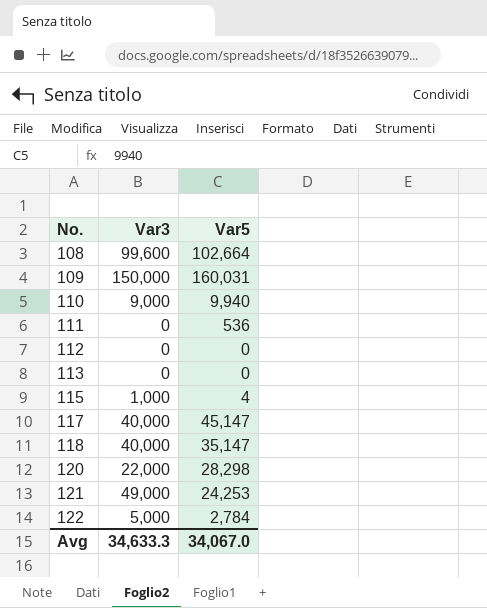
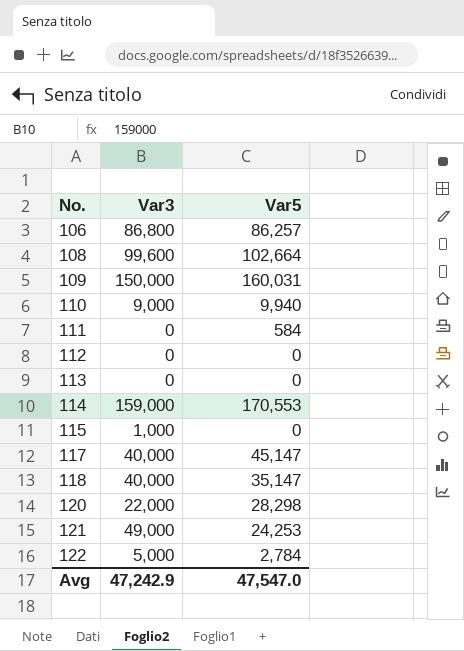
row 106: none -> 86,800 | 86,257
111 | Var5: 536 -> 584
row 114: none -> 159,000 | 170,553
115 | Var5: 4 -> 0
Avg | Var3: 34,633.3 -> 47,242.9
Avg | Var5: 34,067.0 -> 47,547.0

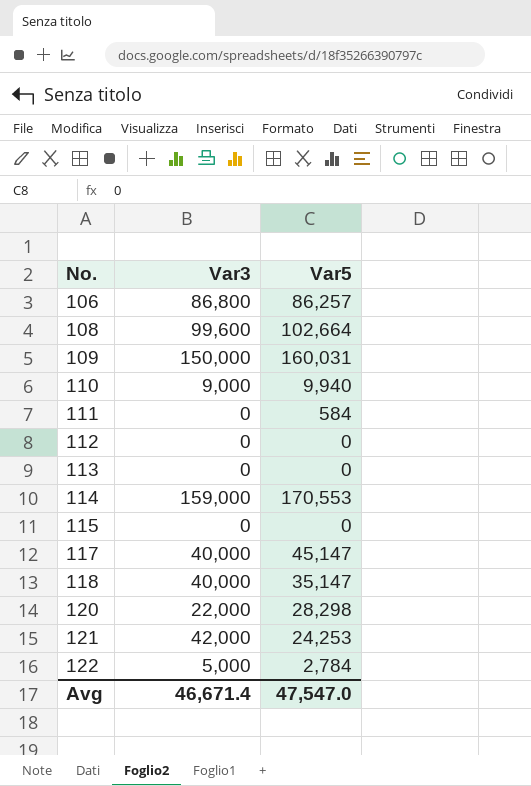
115 | Var3: 1,000 -> 0
121 | Var3: 49,000 -> 42,000
Avg | Var3: 47,242.9 -> 46,671.4

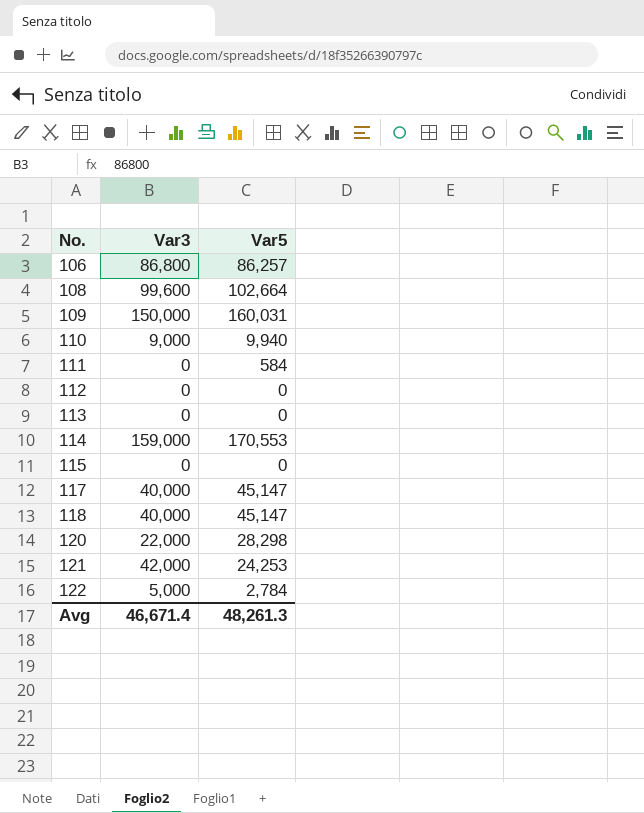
118 | Var5: 35,147 -> 45,147
Avg | Var5: 47,547.0 -> 48,261.3

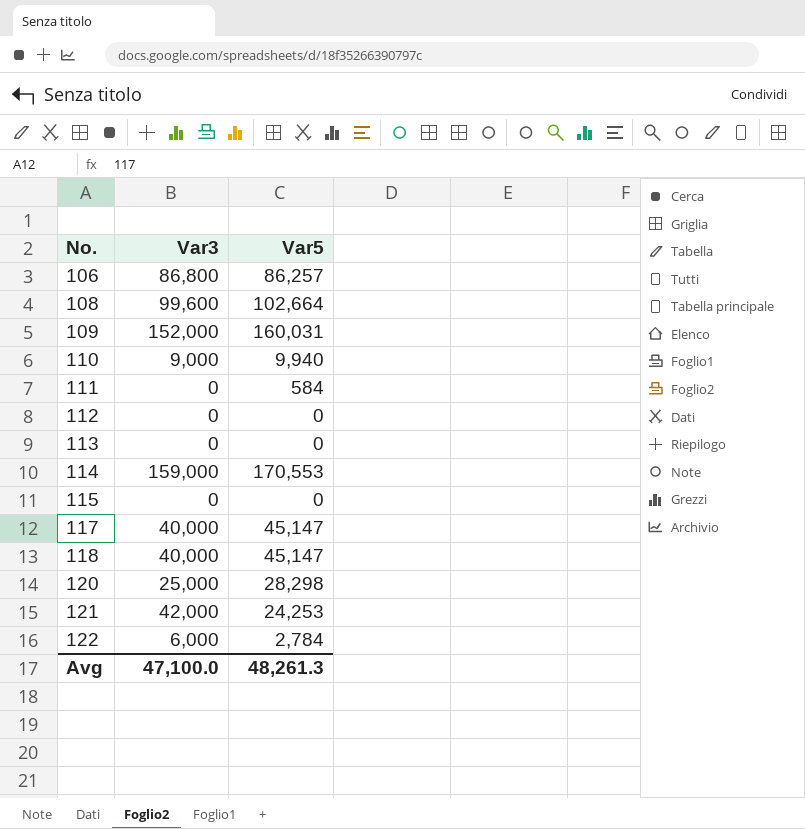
109 | Var3: 150,000 -> 152,000
120 | Var3: 22,000 -> 25,000
122 | Var3: 5,000 -> 6,000
Avg | Var3: 46,671.4 -> 47,100.0

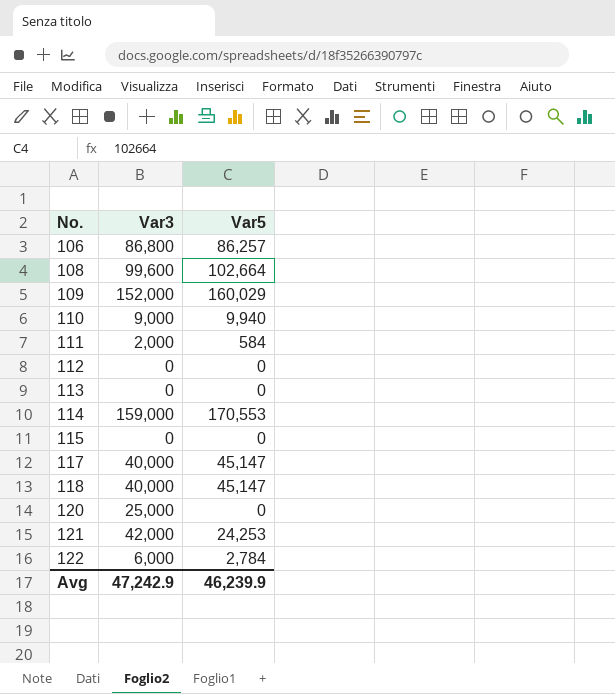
109 | Var5: 160,031 -> 160,029
111 | Var3: 0 -> 2,000
120 | Var5: 28,298 -> 0
Avg | Var3: 47,100.0 -> 47,242.9
Avg | Var5: 48,261.3 -> 46,239.9

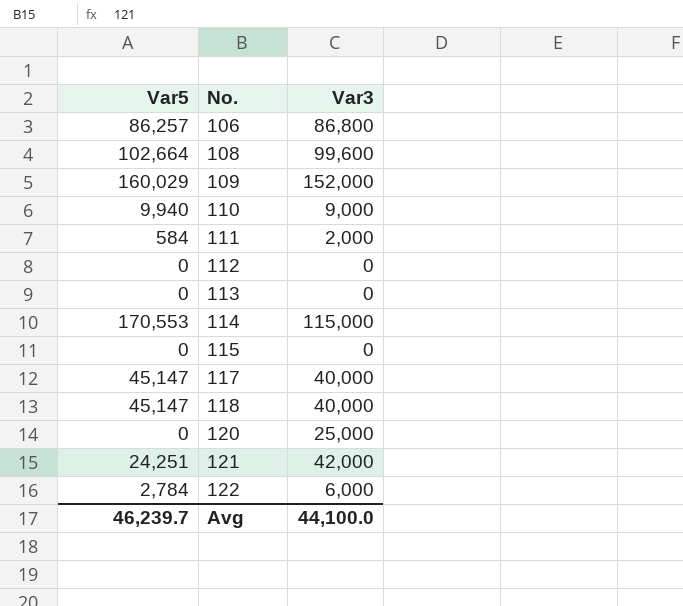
column Var5 | position: 3 -> 1
114 | Var3: 159,000 -> 115,000
121 | Var5: 24,253 -> 24,251
Avg | Var5: 46,239.9 -> 46,239.7
Avg | Var3: 47,242.9 -> 44,100.0

